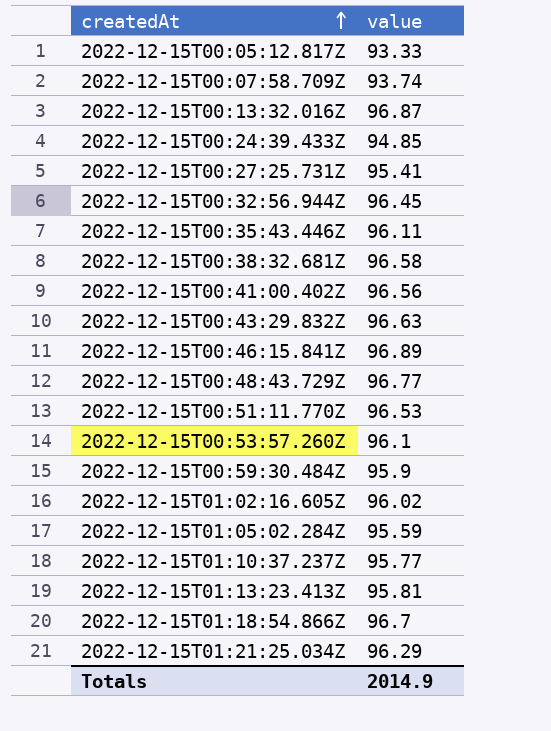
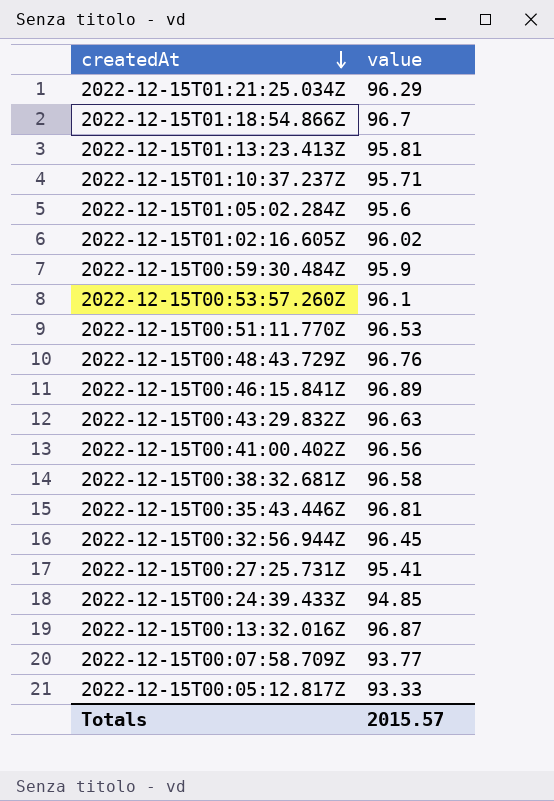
row order: createdAt ascending -> createdAt descending
2022-12-15T01:10:37.237Z | value: 95.77 -> 95.71
2022-12-15T01:05:02.284Z | value: 95.59 -> 95.6
2022-12-15T00:48:43.729Z | value: 96.77 -> 96.76
2022-12-15T00:35:43.446Z | value: 96.11 -> 96.81
2022-12-15T00:07:58.709Z | value: 93.74 -> 93.77
Totals | value: 2014.9 -> 2015.57

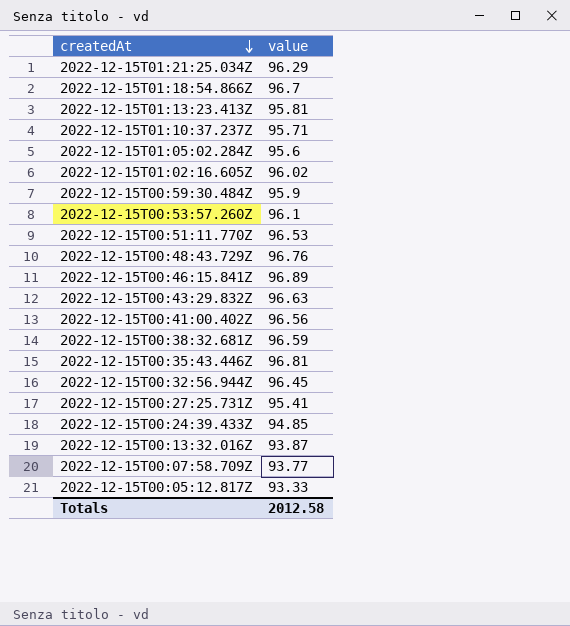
2022-12-15T00:38:32.681Z | value: 96.58 -> 96.59
2022-12-15T00:13:32.016Z | value: 96.87 -> 93.87
Totals | value: 2015.57 -> 2012.58

